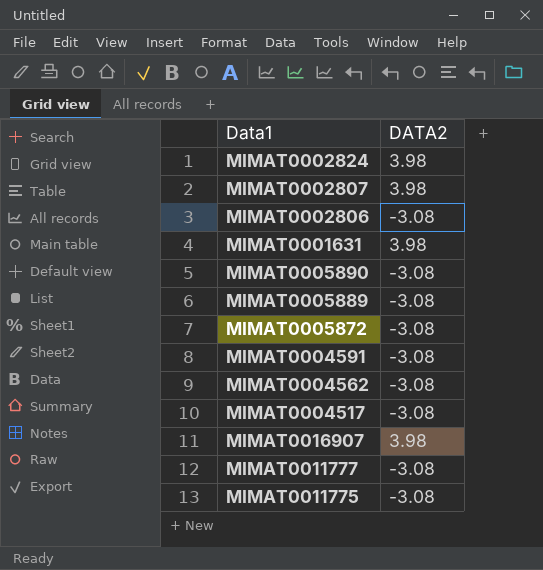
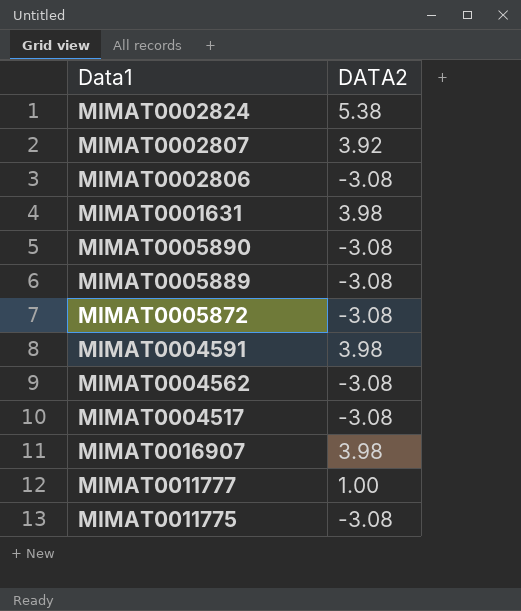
MIMAT0002824 | DATA2: 3.98 -> 5.38
MIMAT0002807 | DATA2: 3.98 -> 3.92
MIMAT0004591 | DATA2: -3.08 -> 3.98
MIMAT0011777 | DATA2: -3.08 -> 1.00

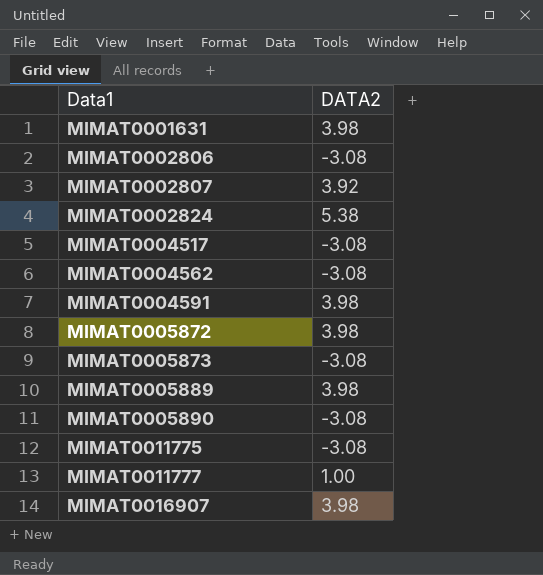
row order: none -> Data1 ascending
MIMAT0005872 | DATA2: -3.08 -> 3.98
row MIMAT0005873: none -> -3.08
MIMAT0005889 | DATA2: -3.08 -> 3.98

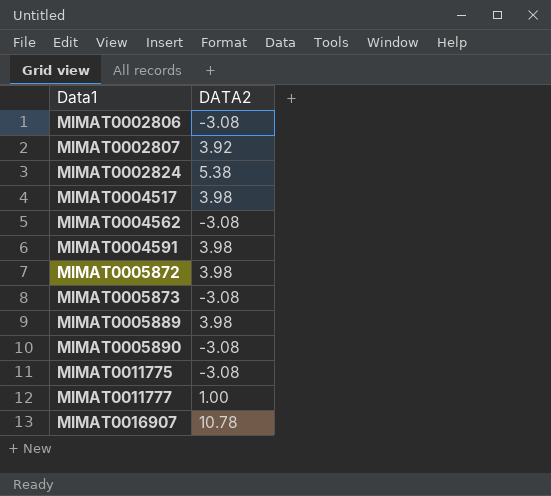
row MIMAT0001631: 3.98 -> none
MIMAT0004517 | DATA2: -3.08 -> 3.98
MIMAT0016907 | DATA2: 3.98 -> 10.78

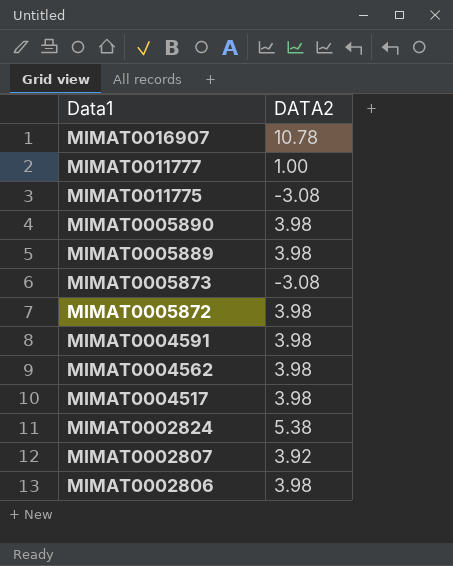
row order: Data1 ascending -> Data1 descending
MIMAT0005890 | DATA2: -3.08 -> 3.98
MIMAT0004562 | DATA2: -3.08 -> 3.98
MIMAT0002806 | DATA2: -3.08 -> 3.98

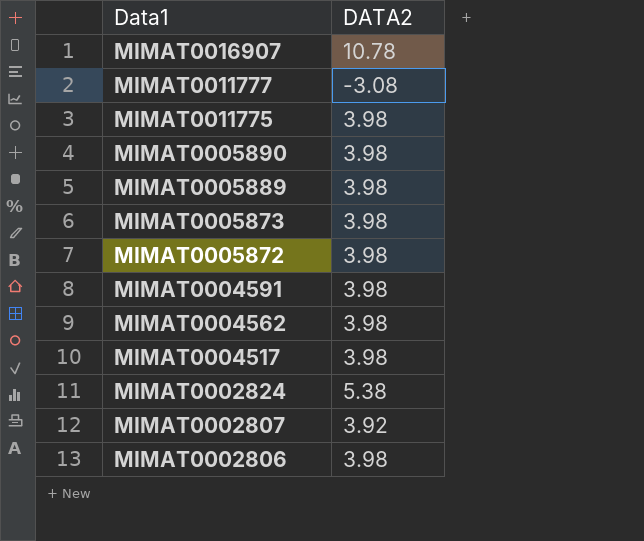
MIMAT0011777 | DATA2: 1.00 -> -3.08
MIMAT0011775 | DATA2: -3.08 -> 3.98
MIMAT0005873 | DATA2: -3.08 -> 3.98

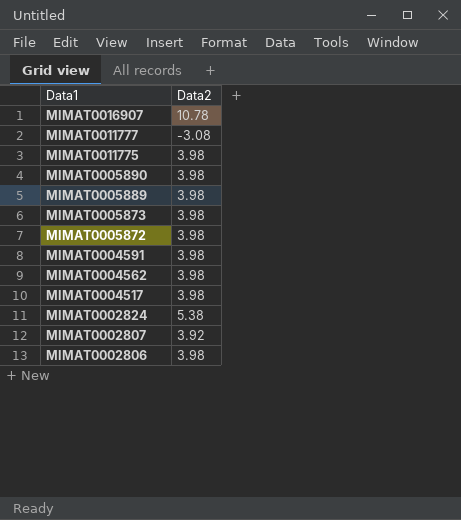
column name: DATA2 -> Data2

